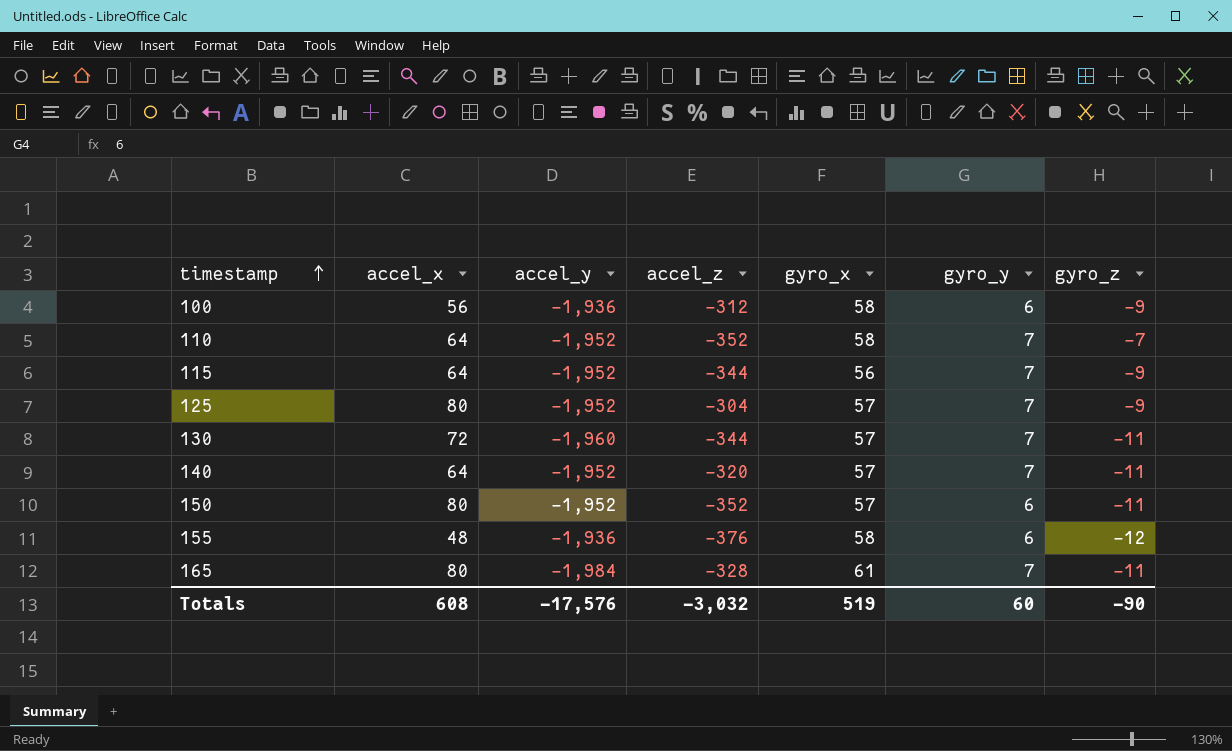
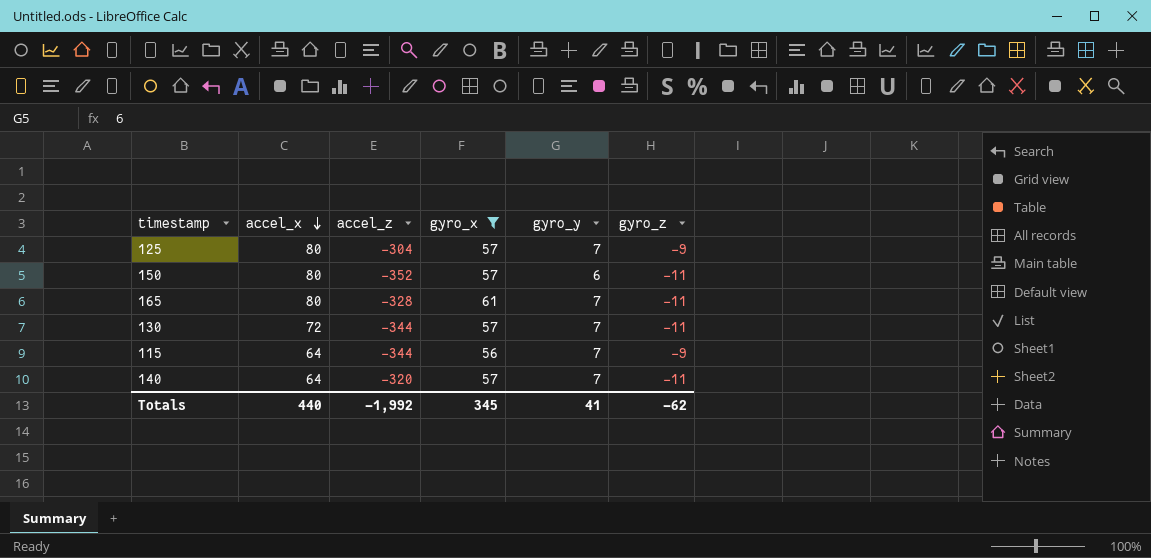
filter: none -> gyro_x != 58
row order: timestamp ascending -> accel_x descending
column accel_y | position: 3 -> none
Totals | accel_x: 608 -> 440
Totals | accel_z: -3,032 -> -1,992
Totals | gyro_x: 519 -> 345
Totals | gyro_y: 60 -> 41
Totals | gyro_z: -90 -> -62

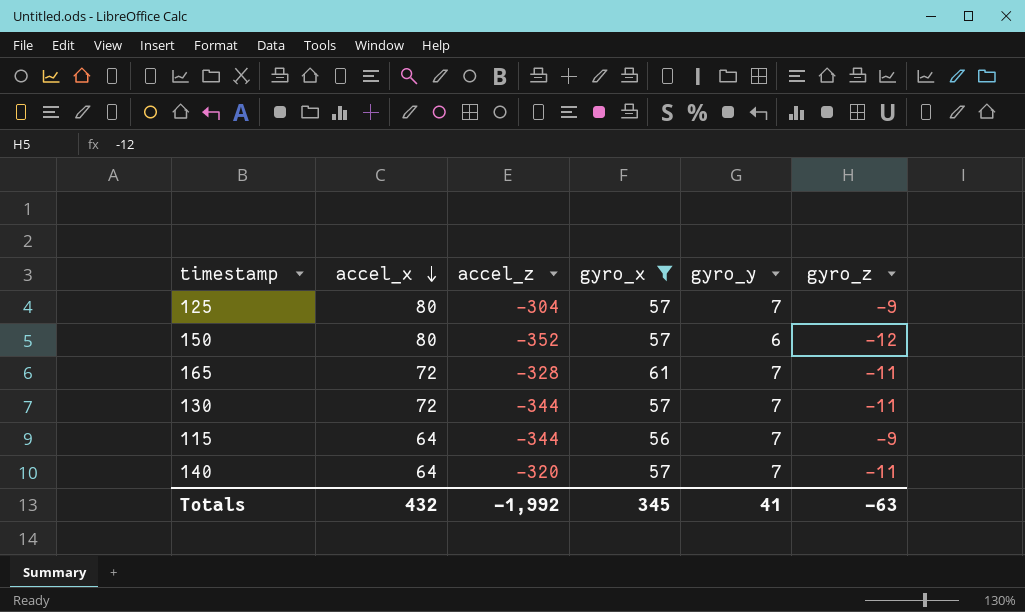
150 | gyro_z: -11 -> -12
165 | accel_x: 80 -> 72
Totals | accel_x: 440 -> 432
Totals | gyro_z: -62 -> -63

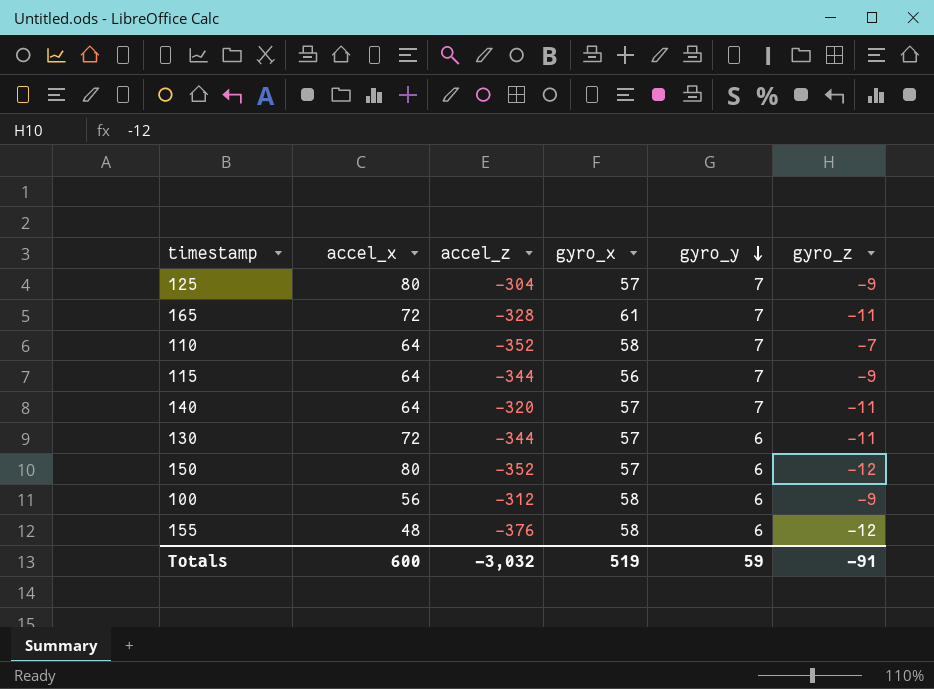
filter: gyro_x != 58 -> none
row order: accel_x descending -> gyro_y descending
130 | gyro_y: 7 -> 6
Totals | accel_x: 432 -> 600
Totals | accel_z: -1,992 -> -3,032
Totals | gyro_x: 345 -> 519
Totals | gyro_y: 41 -> 59
Totals | gyro_z: -63 -> -91

